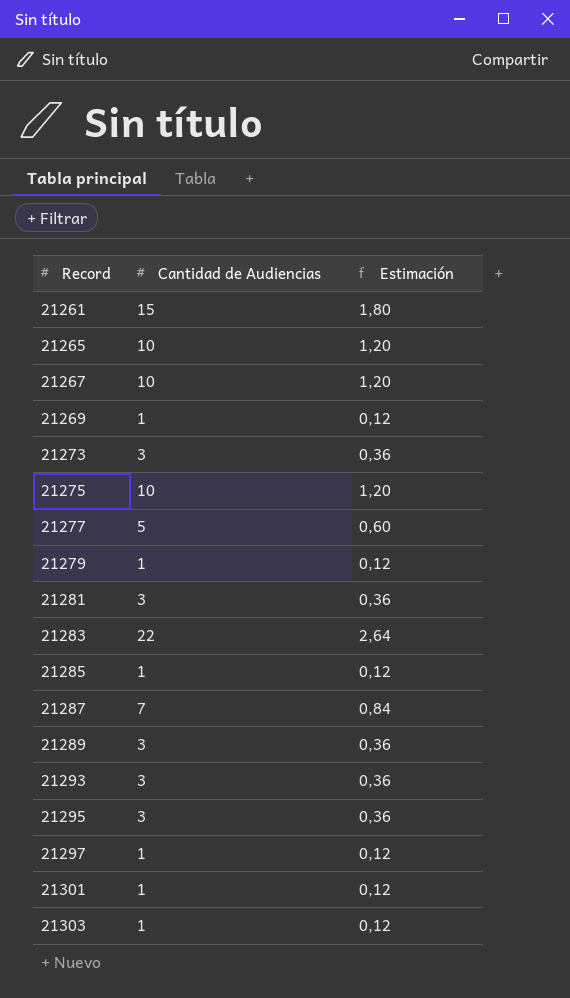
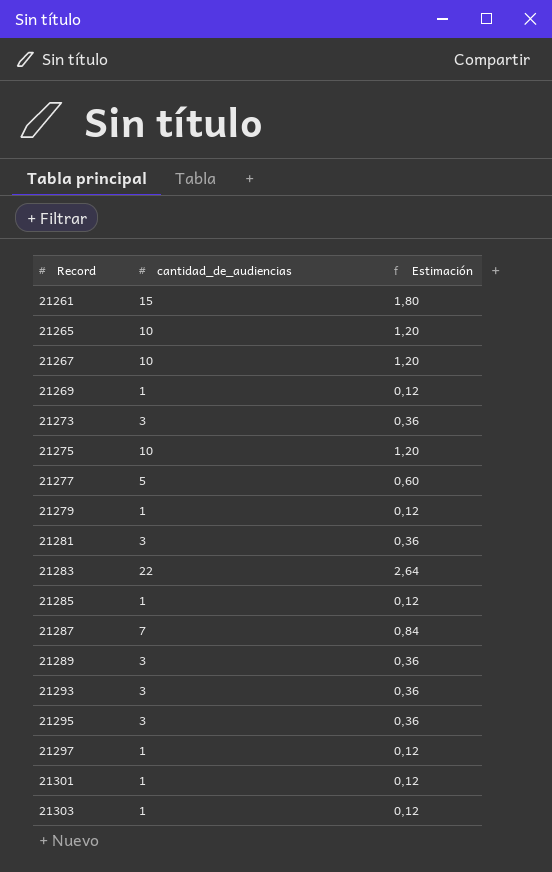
column name: Cantidad de Audiencias -> cantidad_de_audiencias

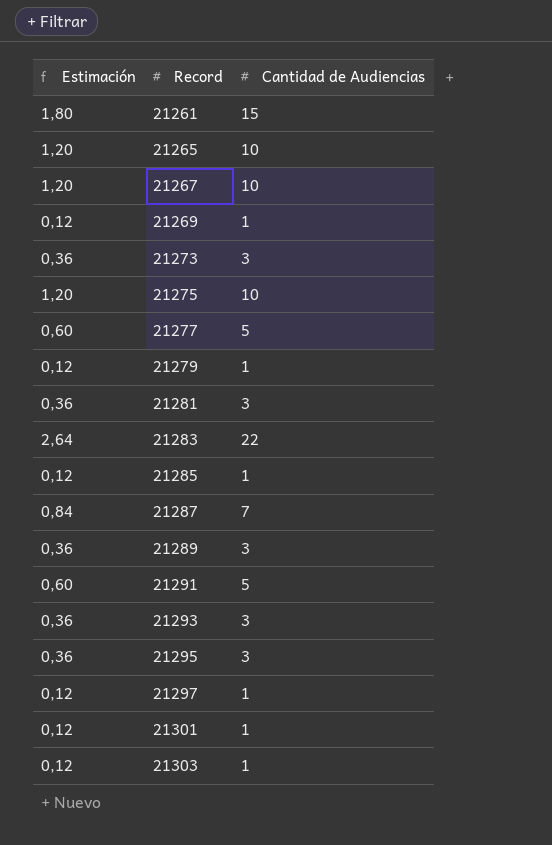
column Estimación | position: 3 -> 1
column name: cantidad_de_audiencias -> Cantidad de Audiencias
row 21291: none -> 0,60 | 5

